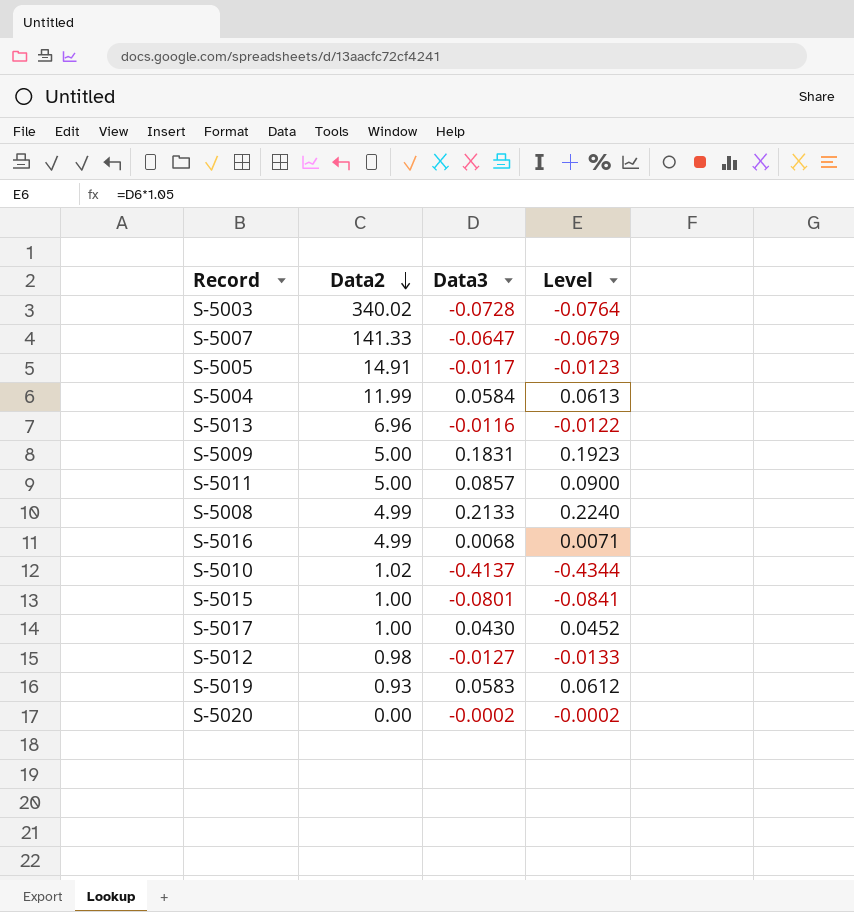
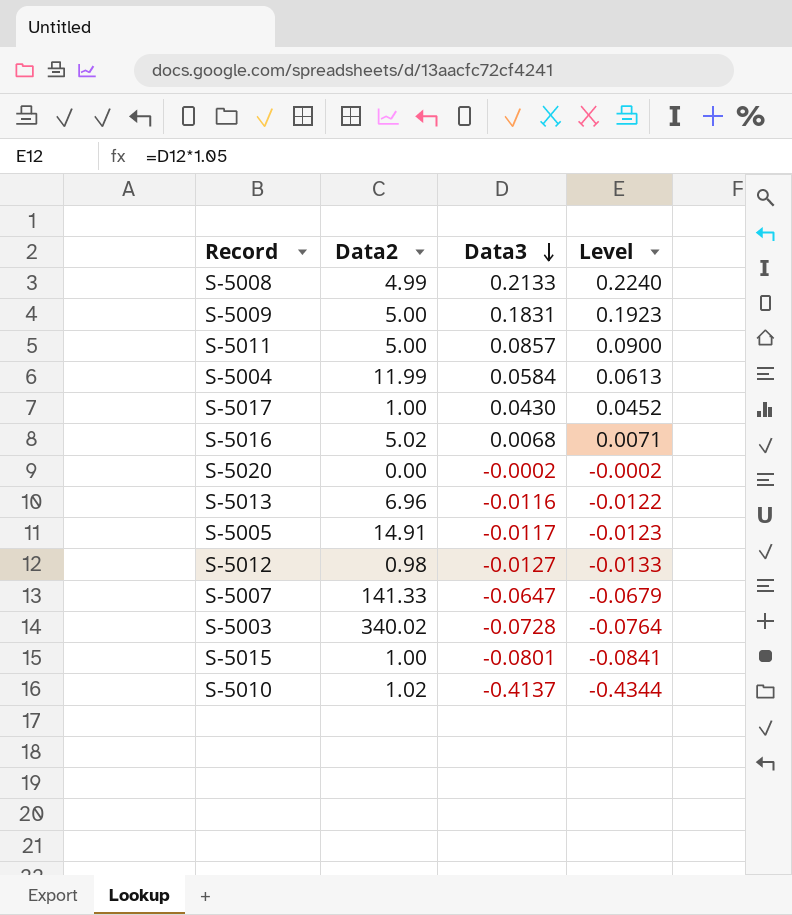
row order: Data2 descending -> Data3 descending
row S-5019: 0.93 | 0.0583 | 0.0612 -> none
S-5016 | Data2: 4.99 -> 5.02

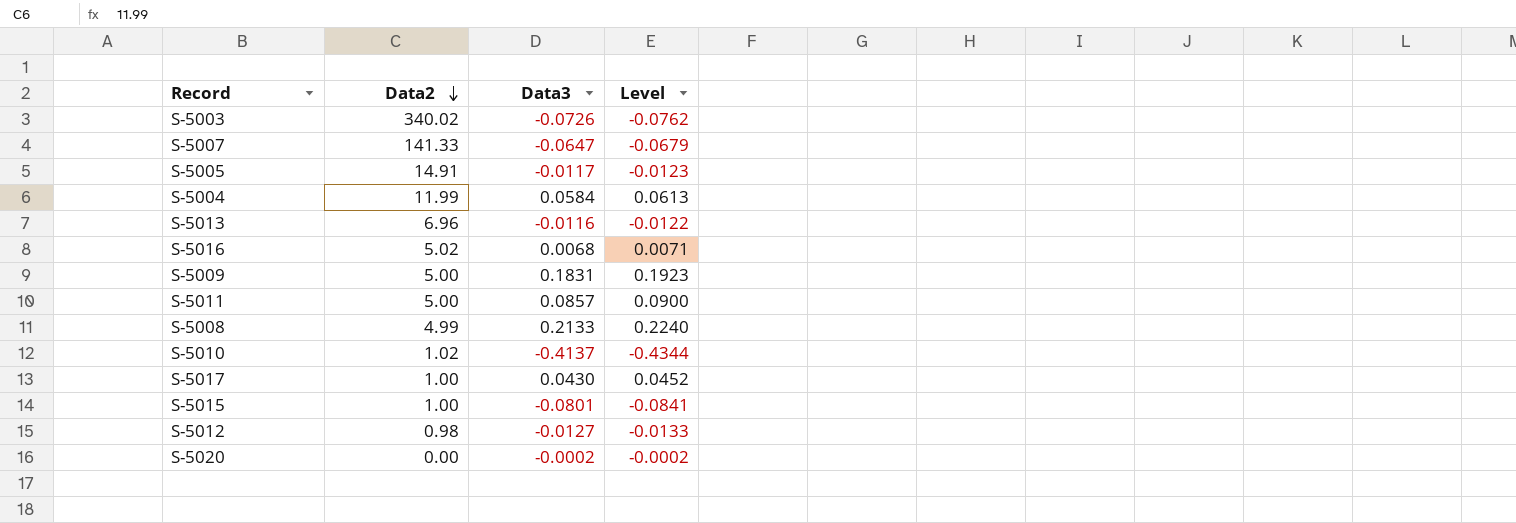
row order: Data3 descending -> Data2 descending
S-5003 | Data3: -0.0728 -> -0.0726
S-5003 | Level: -0.0764 -> -0.0762

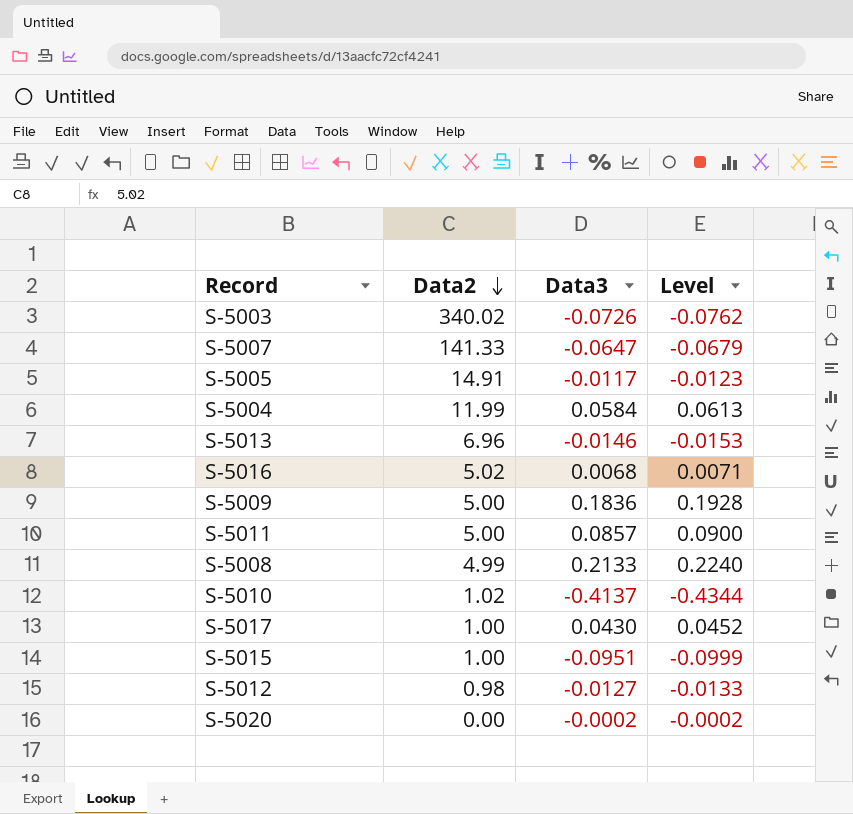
S-5013 | Data3: -0.0116 -> -0.0146
S-5013 | Level: -0.0122 -> -0.0153
S-5009 | Data3: 0.1831 -> 0.1836
S-5009 | Level: 0.1923 -> 0.1928
S-5015 | Data3: -0.0801 -> -0.0951
S-5015 | Level: -0.0841 -> -0.0999

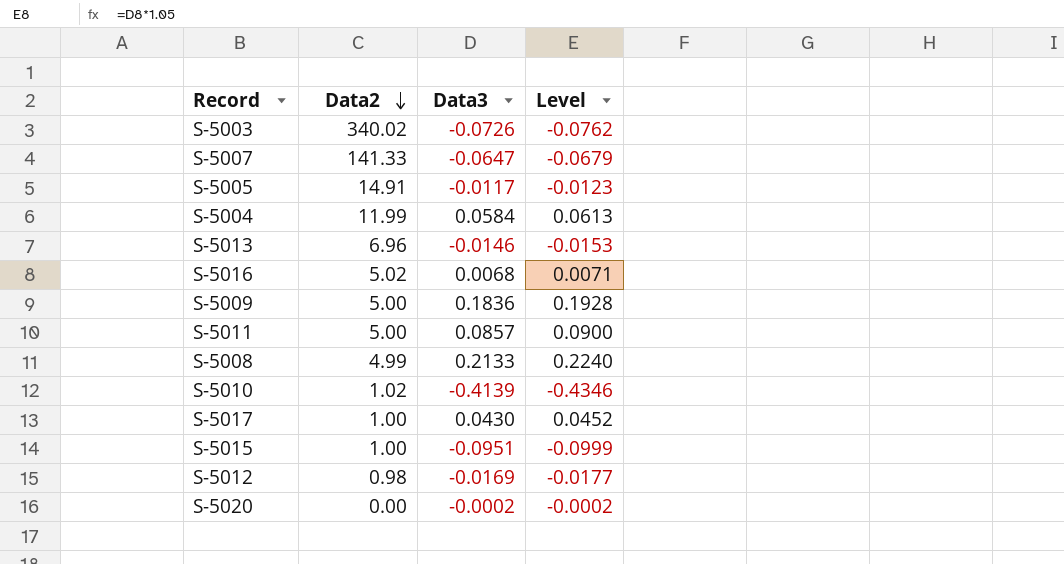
S-5010 | Data3: -0.4137 -> -0.4139
S-5010 | Level: -0.4344 -> -0.4346
S-5012 | Data3: -0.0127 -> -0.0169
S-5012 | Level: -0.0133 -> -0.0177

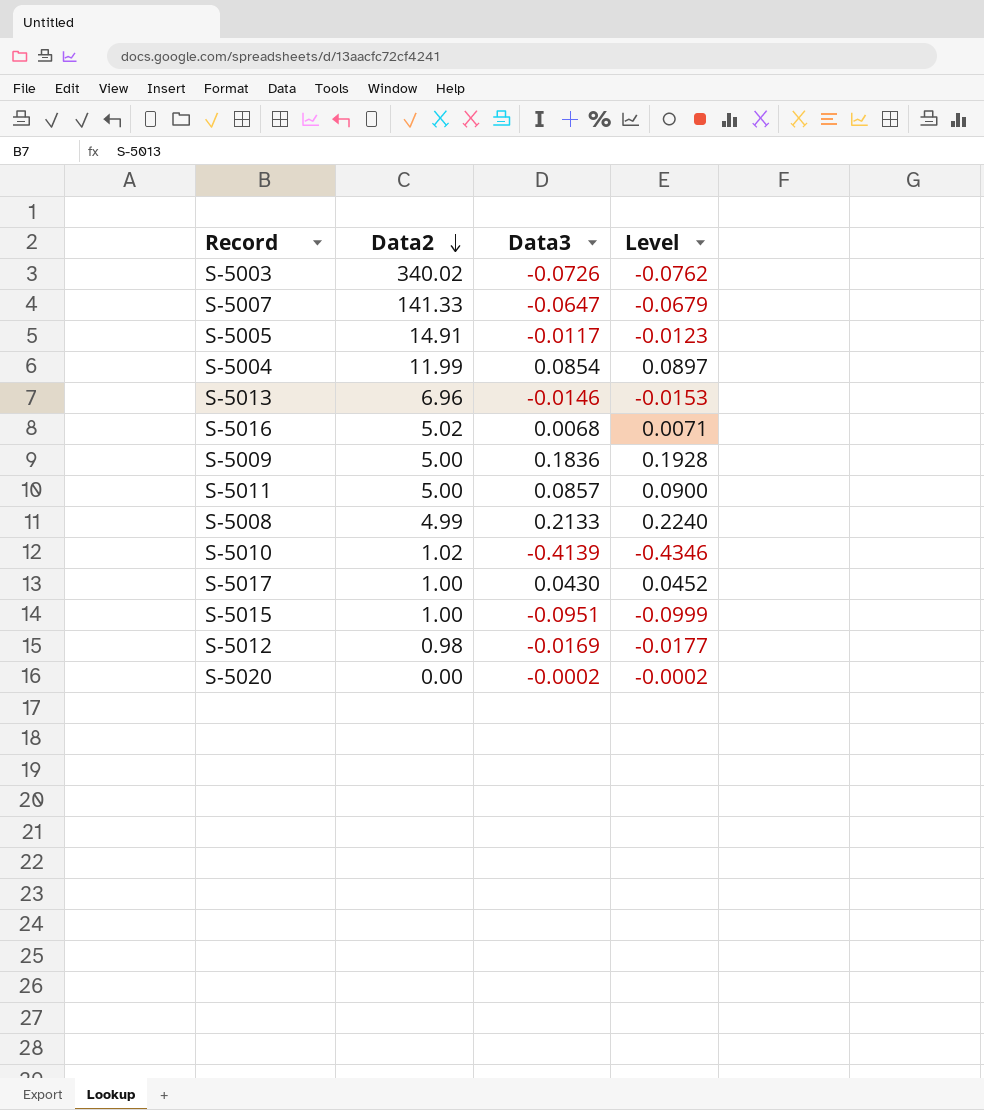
S-5004 | Data3: 0.0584 -> 0.0854
S-5004 | Level: 0.0613 -> 0.0897

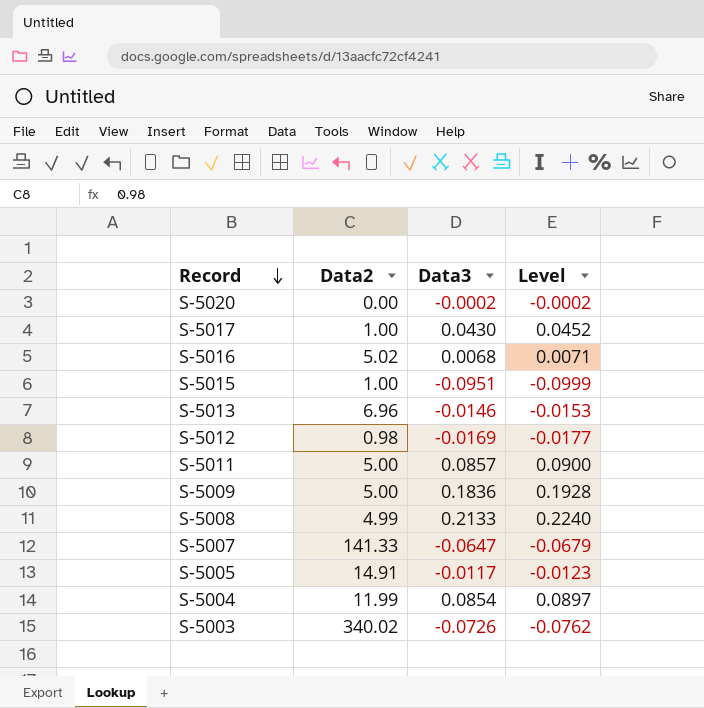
row order: Data2 descending -> Record descending
row S-5010: 1.02 | -0.4139 | -0.4346 -> none

